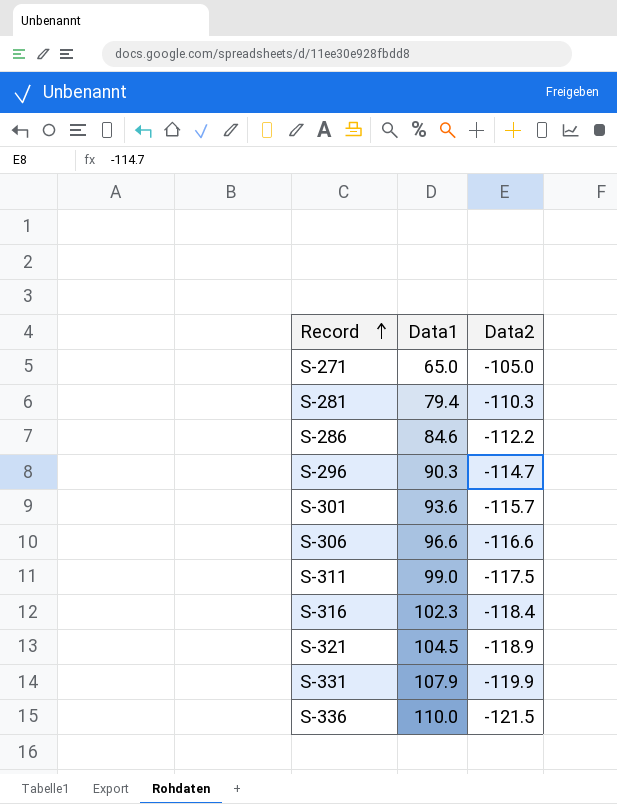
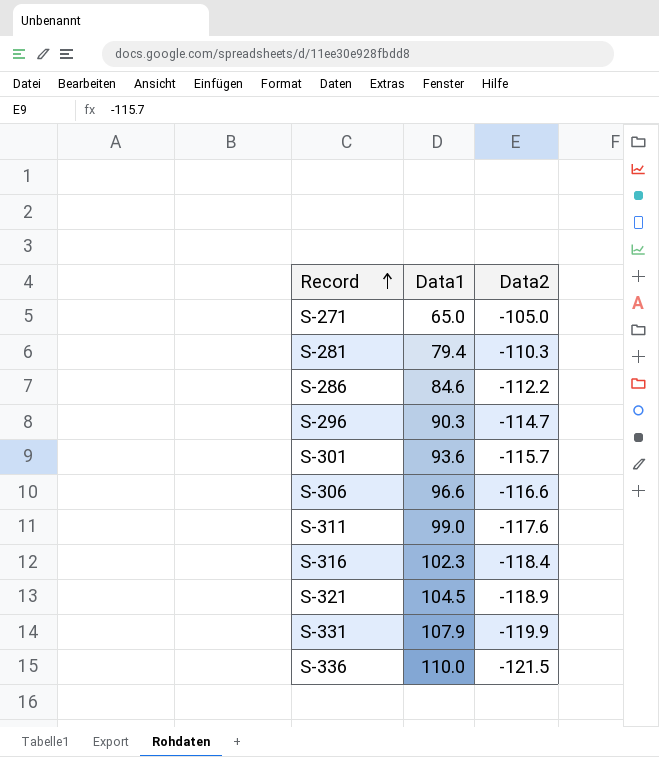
S-311 | Data2: -117.5 -> -117.6

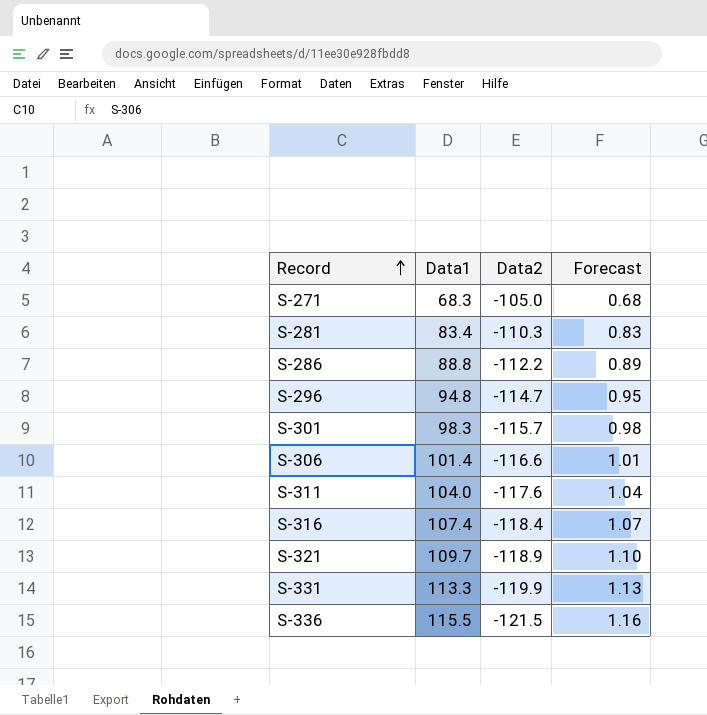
column Forecast | formula: none -> [Data1] * 0.01
S-271 | Data1: 65.0 -> 68.3
S-281 | Data1: 79.4 -> 83.4
S-286 | Data1: 84.6 -> 88.8
S-296 | Data1: 90.3 -> 94.8
S-301 | Data1: 93.6 -> 98.3
S-306 | Data1: 96.6 -> 101.4
S-311 | Data1: 99.0 -> 104.0
S-316 | Data1: 102.3 -> 107.4
S-321 | Data1: 104.5 -> 109.7
S-331 | Data1: 107.9 -> 113.3
S-336 | Data1: 110.0 -> 115.5

